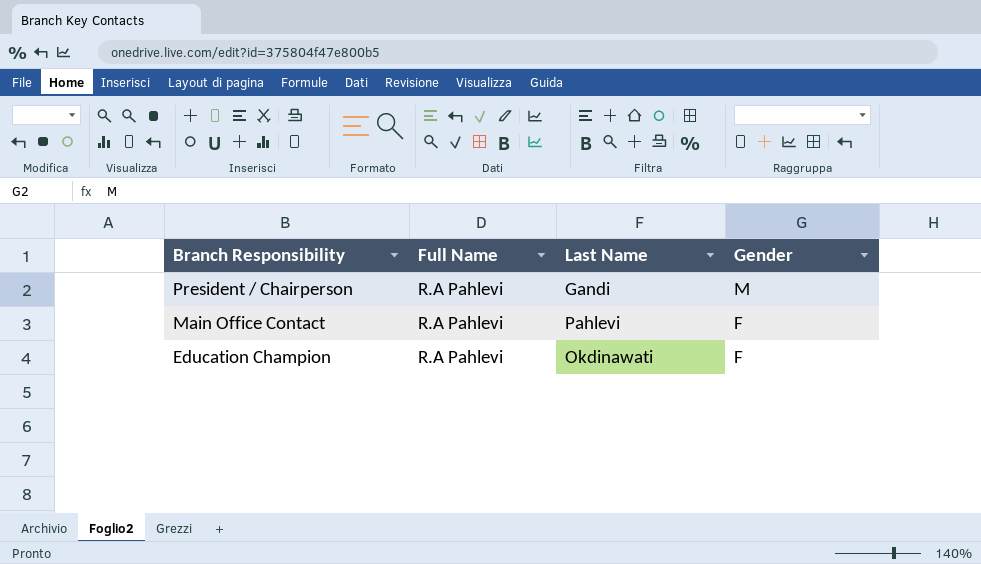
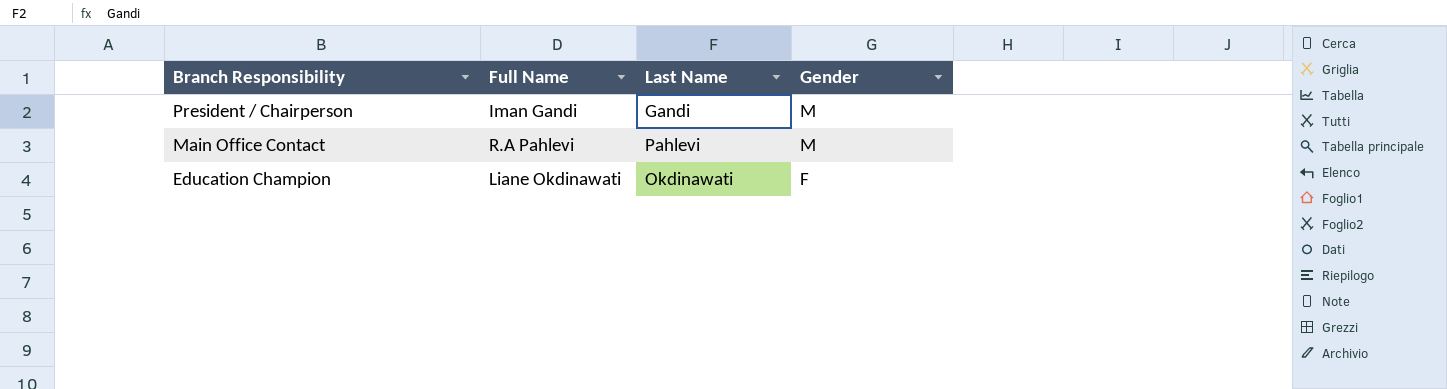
President / Chairperson | Full Name: R.A Pahlevi -> Iman Gandi
Main Office Contact | Gender: F -> M
Education Champion | Full Name: R.A Pahlevi -> Liane Okdinawati

